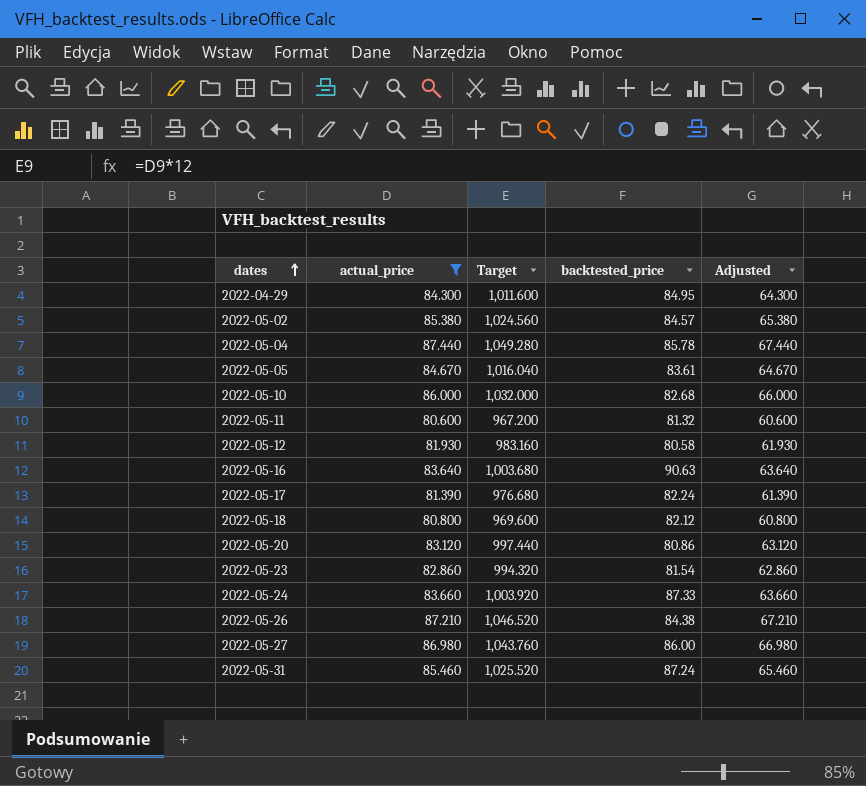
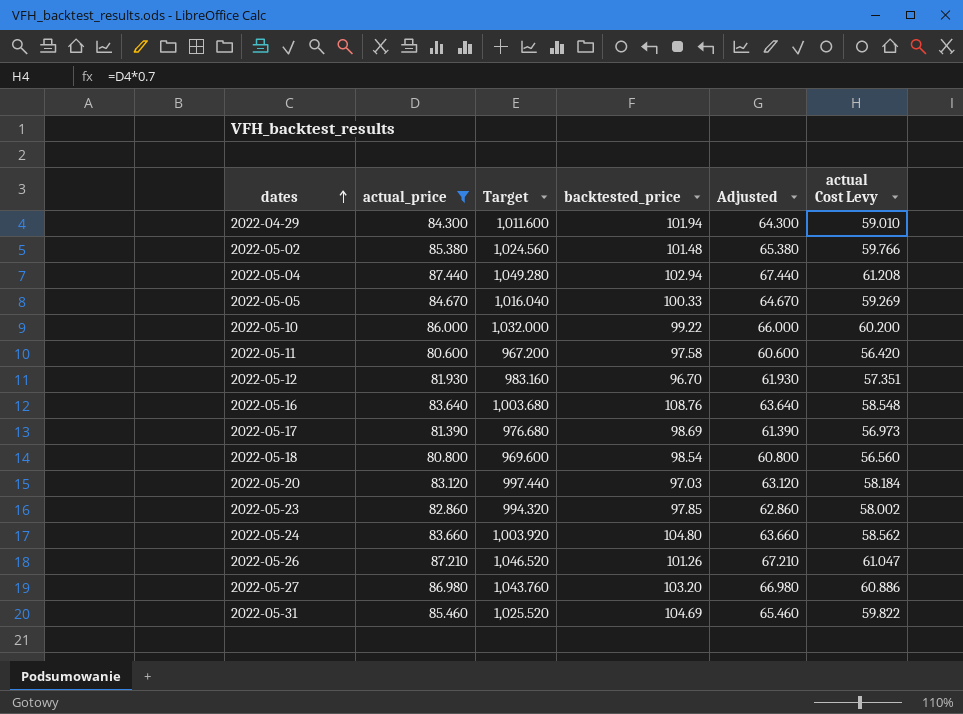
column actual Cost Levy | formula: none -> [actual_price] * 0.7
2022-04-29 | backtested_price: 84.95 -> 101.94
2022-05-02 | backtested_price: 84.57 -> 101.48
2022-05-04 | backtested_price: 85.78 -> 102.94
2022-05-05 | backtested_price: 83.61 -> 100.33
2022-05-10 | backtested_price: 82.68 -> 99.22
2022-05-11 | backtested_price: 81.32 -> 97.58
2022-05-12 | backtested_price: 80.58 -> 96.70
2022-05-16 | backtested_price: 90.63 -> 108.76
2022-05-17 | backtested_price: 82.24 -> 98.69
2022-05-18 | backtested_price: 82.12 -> 98.54
2022-05-20 | backtested_price: 80.86 -> 97.03
2022-05-23 | backtested_price: 81.54 -> 97.85
2022-05-24 | backtested_price: 87.33 -> 104.80
2022-05-26 | backtested_price: 84.38 -> 101.26
2022-05-27 | backtested_price: 86.00 -> 103.20
2022-05-31 | backtested_price: 87.24 -> 104.69

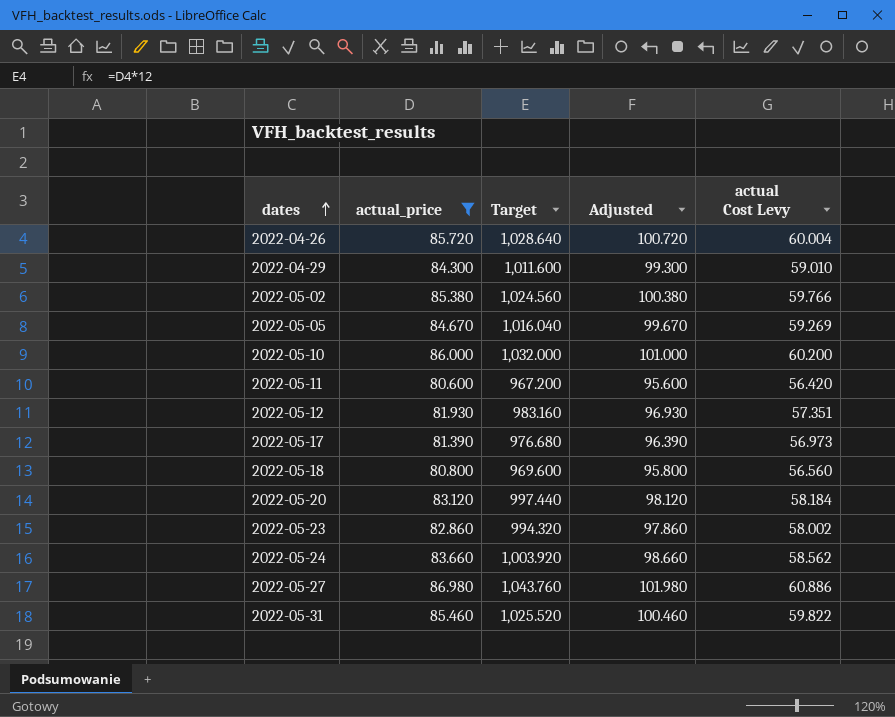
column backtested_price | position: 4 -> none
column Adjusted | formula: [actual_price] - 20 -> [actual_price] + 15
row 2022-05-04: 87.440 | 1,049.280 | 102.94 | 67.440 | 61.208 -> none
row 2022-05-16: 83.640 | 1,003.680 | 108.76 | 63.640 | 58.548 -> none
row 2022-05-26: 87.210 | 1,046.520 | 101.26 | 67.210 | 61.047 -> none
row 2022-04-26: none -> 85.720 | 1,028.640 | 100.720 | 60.004

